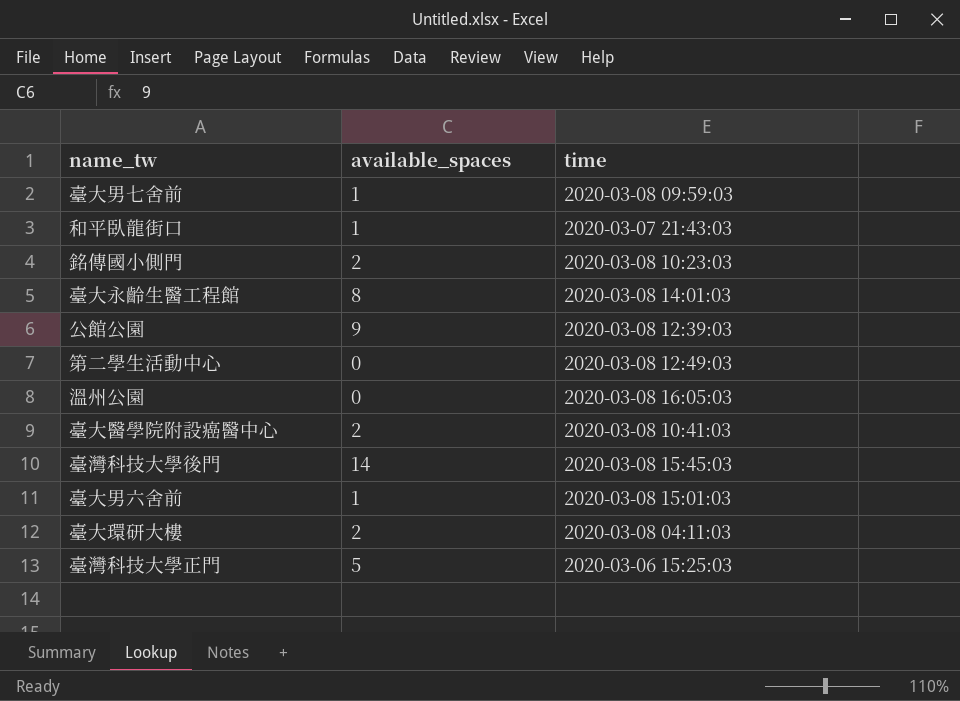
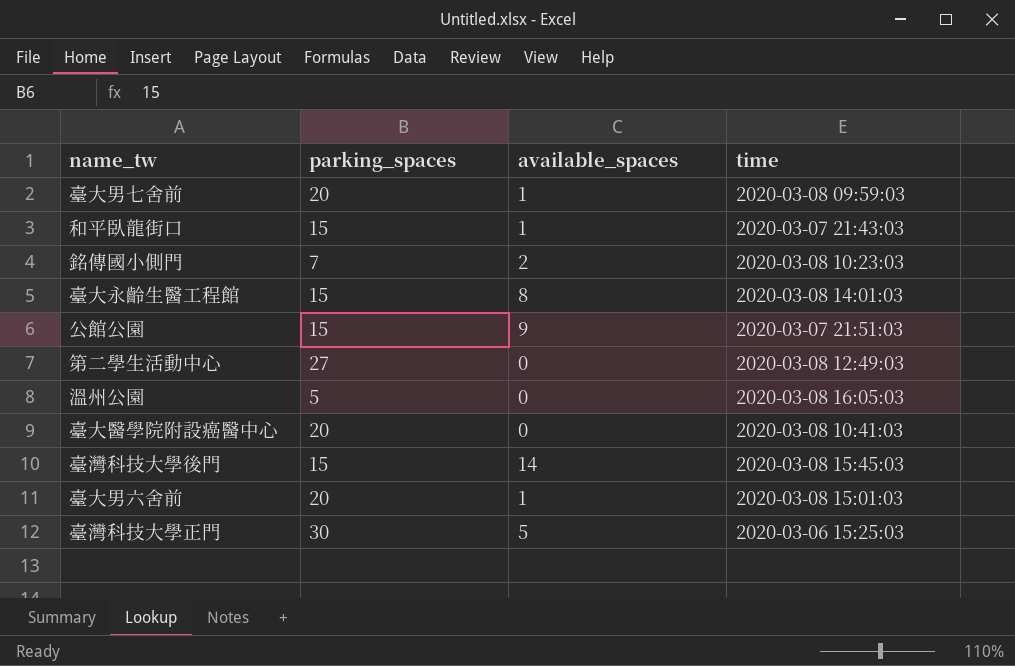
column parking_spaces | position: none -> 2
row 臺大環研大樓: 2 | 2020-03-08 04:11:03 -> none
公館公園 | time: 2020-03-08 12:39:03 -> 2020-03-07 21:51:03
臺大醫學院附設癌醫中心 | available_spaces: 2 -> 0

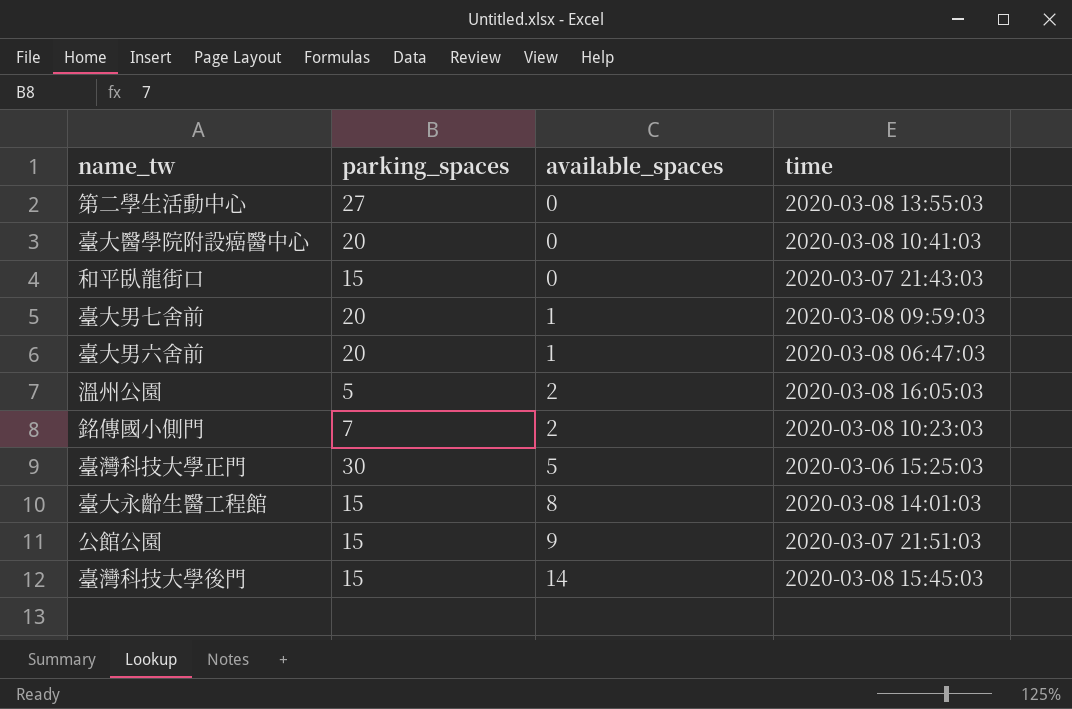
row order: none -> available_spaces ascending
第二學生活動中心 | time: 2020-03-08 12:49:03 -> 2020-03-08 13:55:03
和平臥龍街口 | available_spaces: 1 -> 0
臺大男六舍前 | time: 2020-03-08 15:01:03 -> 2020-03-08 06:47:03
溫州公園 | available_spaces: 0 -> 2

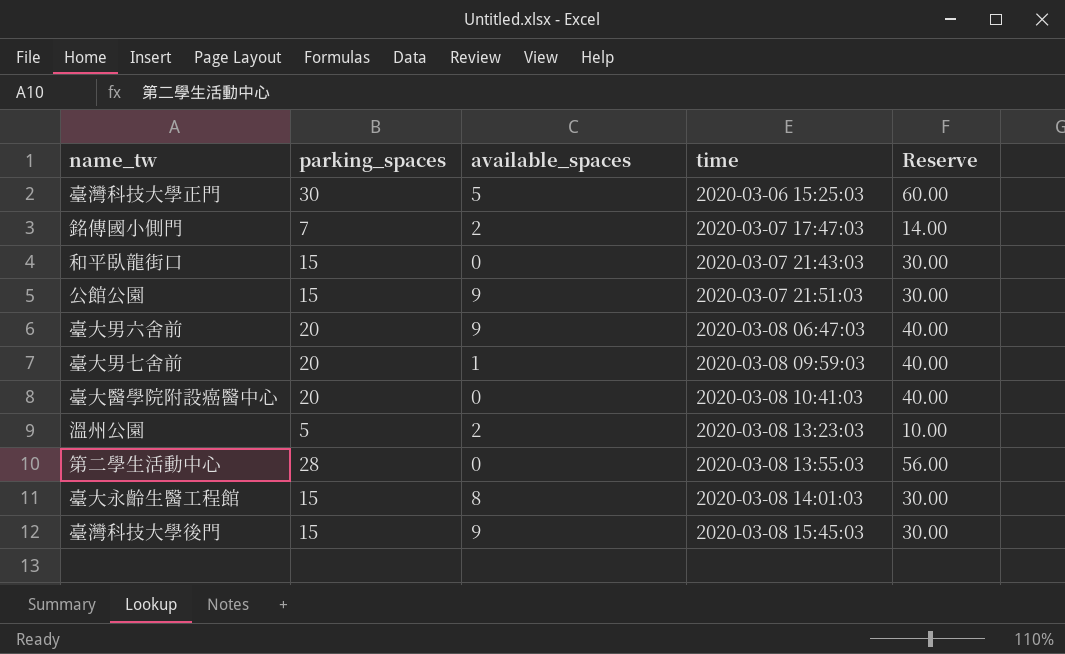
row order: available_spaces ascending -> time ascending
column Reserve | formula: none -> [parking_spaces] * 2
銘傳國小側門 | time: 2020-03-08 10:23:03 -> 2020-03-07 17:47:03
臺大男六舍前 | available_spaces: 1 -> 9
溫州公園 | time: 2020-03-08 16:05:03 -> 2020-03-08 13:23:03
第二學生活動中心 | parking_spaces: 27 -> 28
臺灣科技大學後門 | available_spaces: 14 -> 9

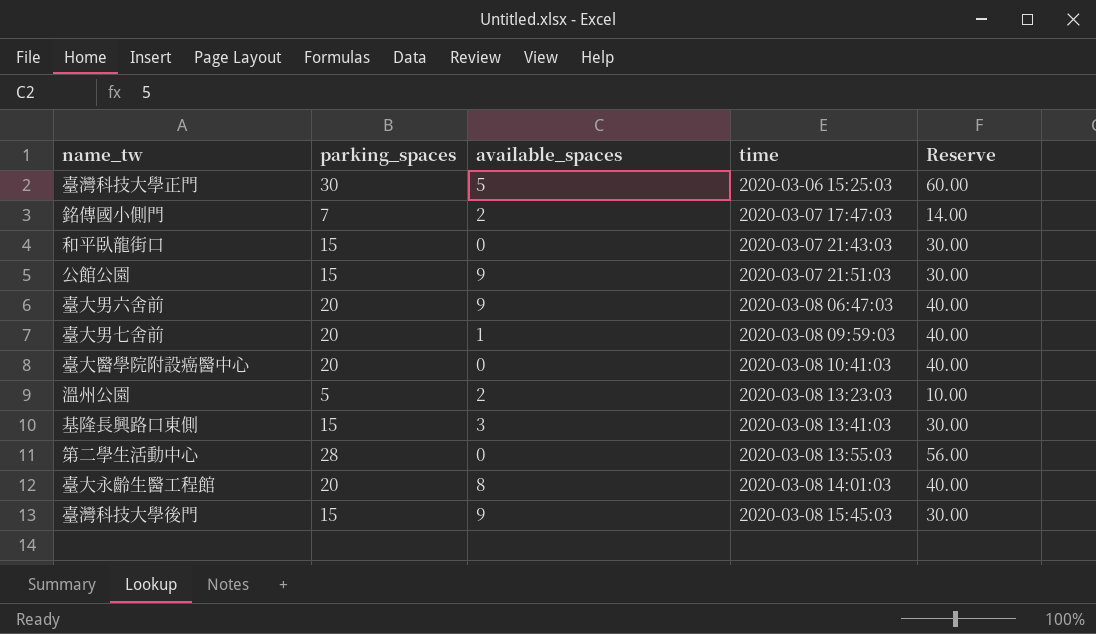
row 基隆長興路口東側: none -> 15 | 3 | 2020-03-08 13:41:03 | 30.00
臺大永齡生醫工程館 | parking_spaces: 15 -> 20
臺大永齡生醫工程館 | Reserve: 30.00 -> 40.00

